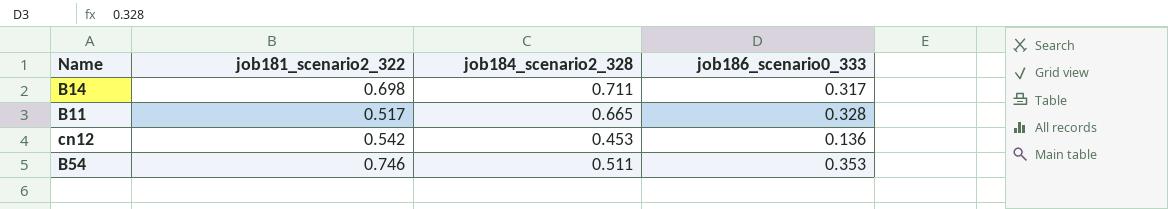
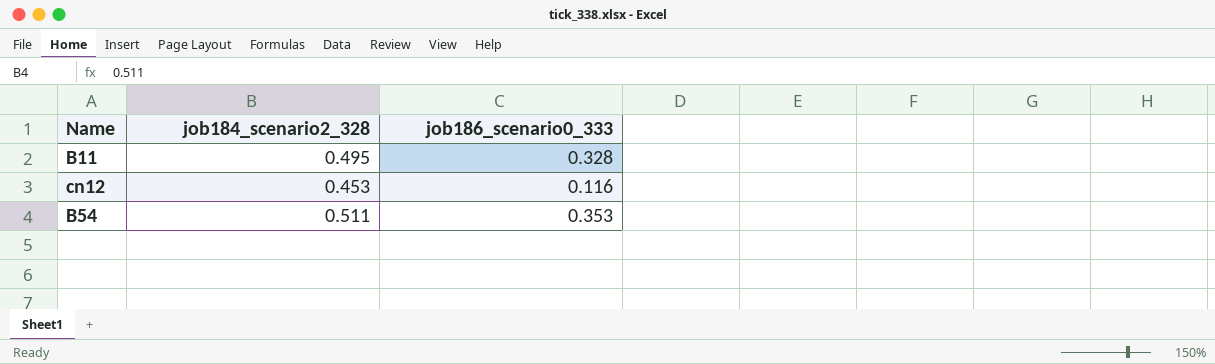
column job181_scenario2_322 | position: 2 -> none
row B14: 0.698 | 0.711 | 0.317 -> none
B11 | job184_scenario2_328: 0.665 -> 0.495
cn12 | job186_scenario0_333: 0.136 -> 0.116

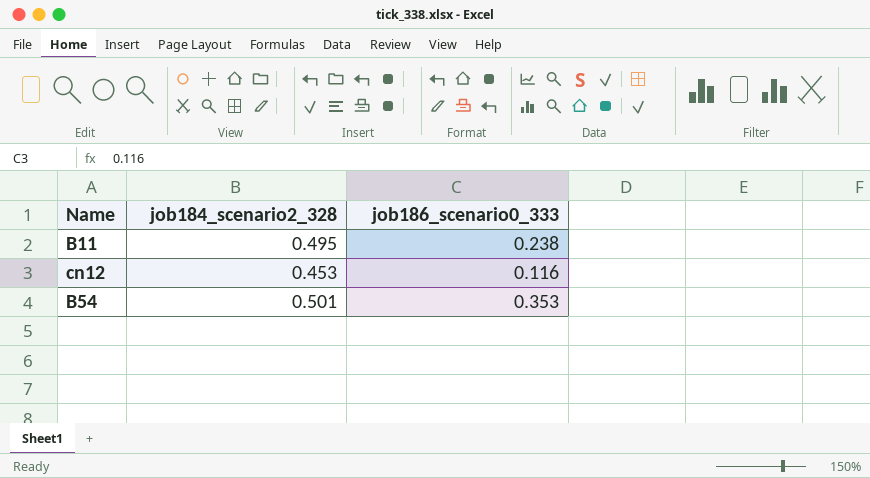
B11 | job186_scenario0_333: 0.328 -> 0.238
B54 | job184_scenario2_328: 0.511 -> 0.501

